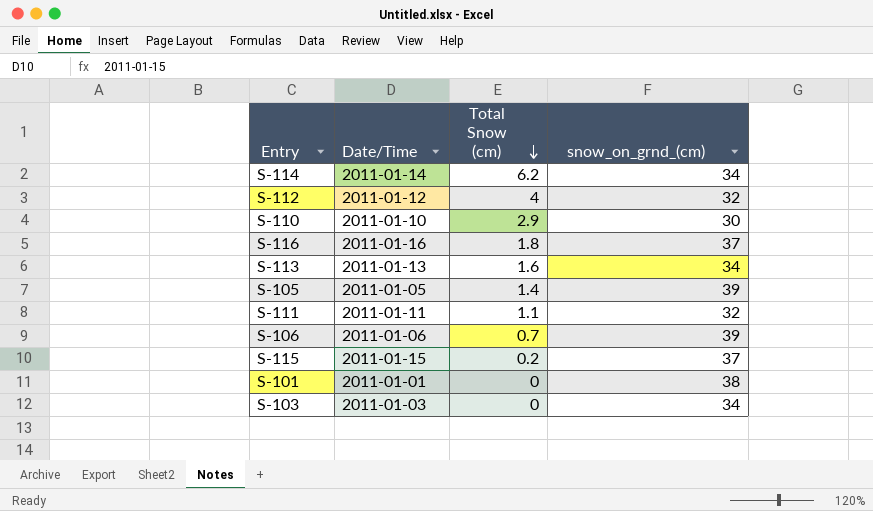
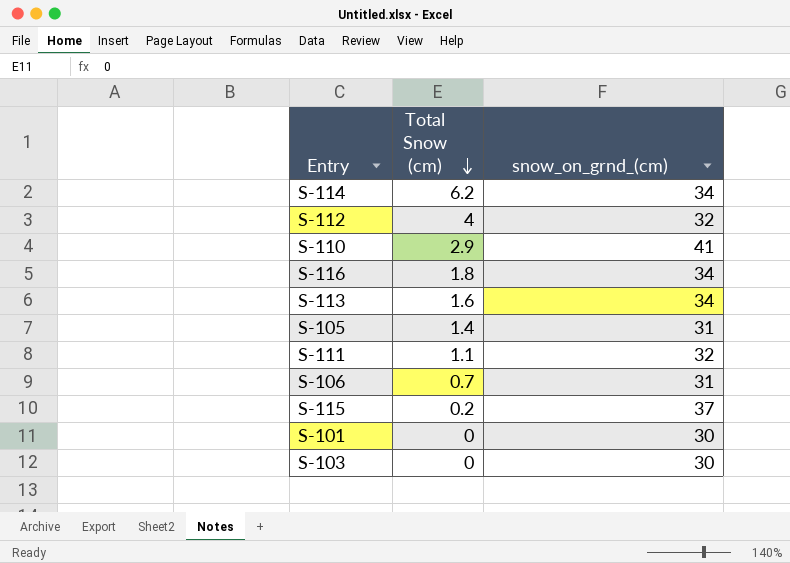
column Date/Time | position: 2 -> none
S-110 | snow_on_grnd_(cm): 30 -> 41
S-116 | snow_on_grnd_(cm): 37 -> 34
S-105 | snow_on_grnd_(cm): 39 -> 31
S-106 | snow_on_grnd_(cm): 39 -> 31
S-101 | snow_on_grnd_(cm): 38 -> 30
S-103 | snow_on_grnd_(cm): 34 -> 30

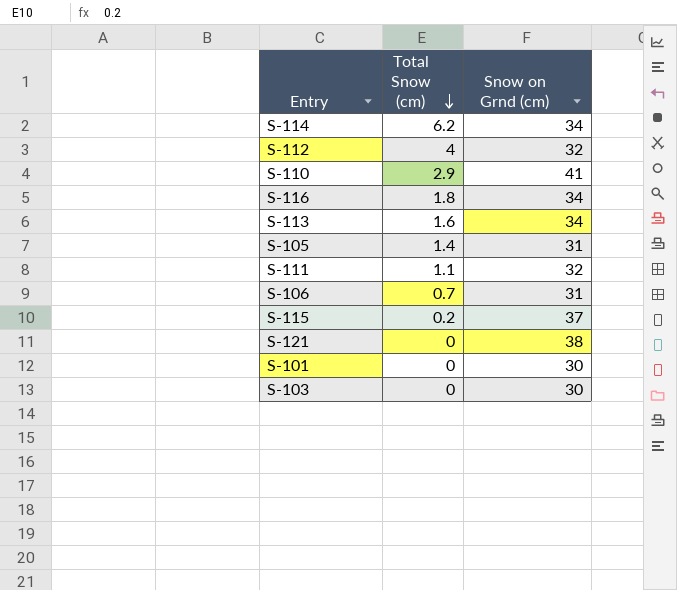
column name: snow_on_grnd_(cm) -> Snow on Grnd (cm)
row S-121: none -> 0 | 38

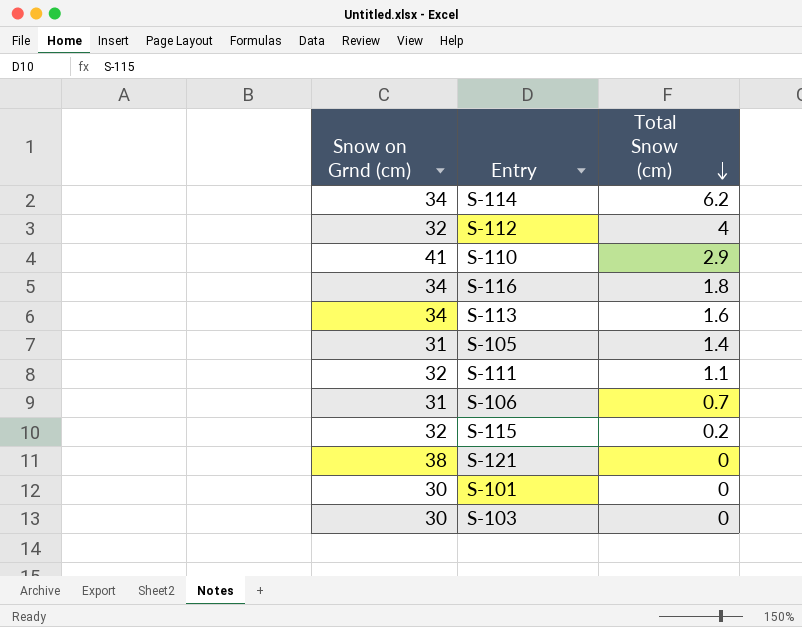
column Snow on Grnd (cm) | position: 3 -> 1
S-115 | Snow on Grnd (cm): 37 -> 32

